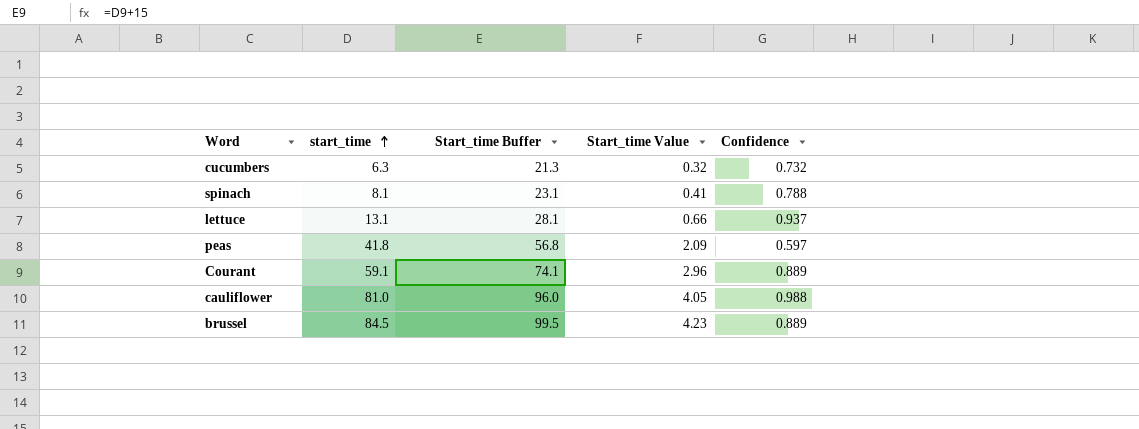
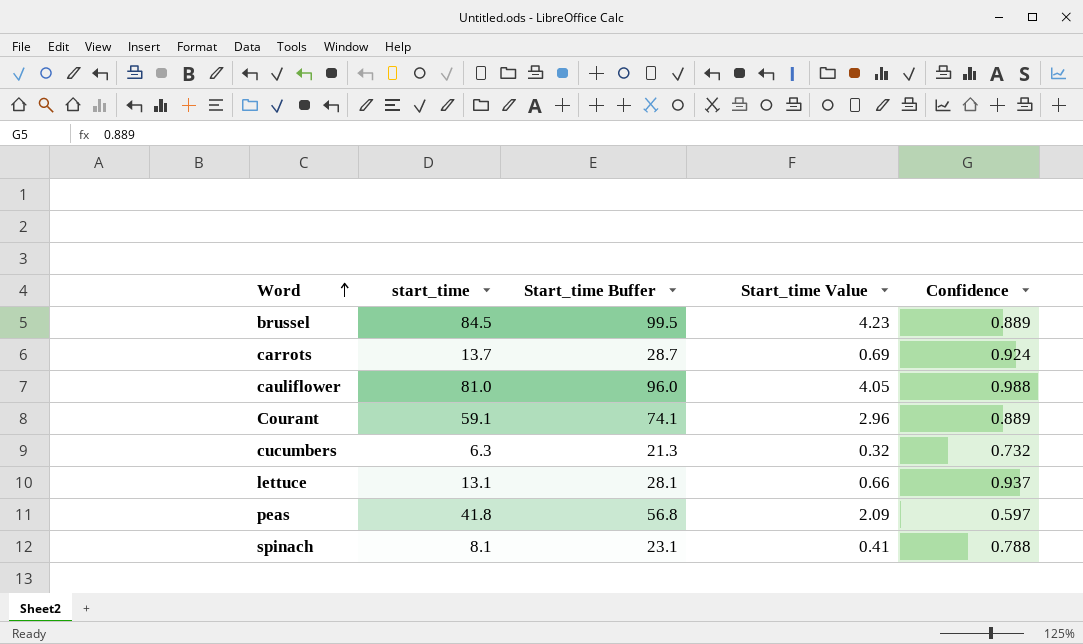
row order: start_time ascending -> Word ascending
row carrots: none -> 13.7 | 28.7 | 0.69 | 0.924

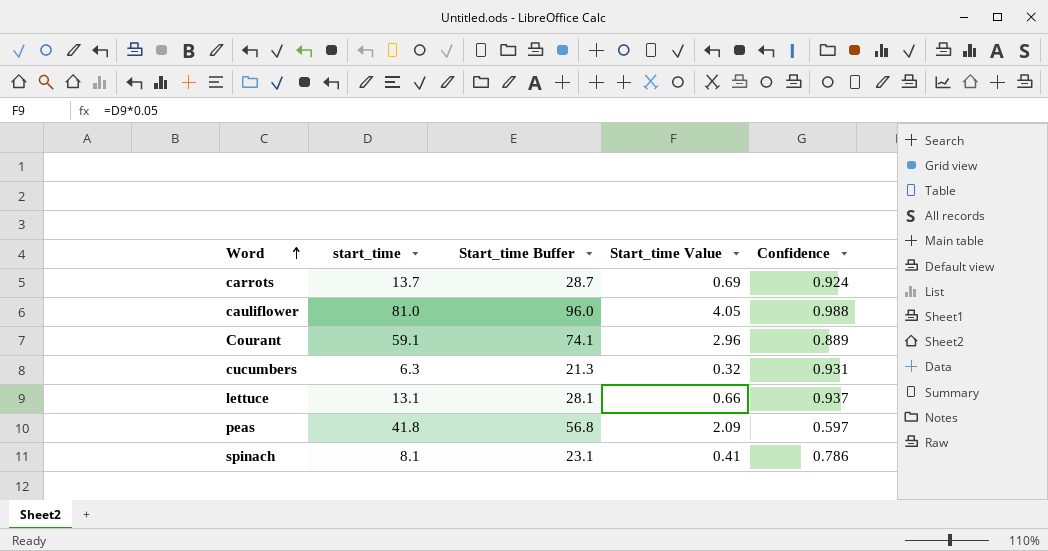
row brussel: 84.5 | 99.5 | 4.23 | 0.889 -> none
cucumbers | Confidence: 0.732 -> 0.931
spinach | Confidence: 0.788 -> 0.786

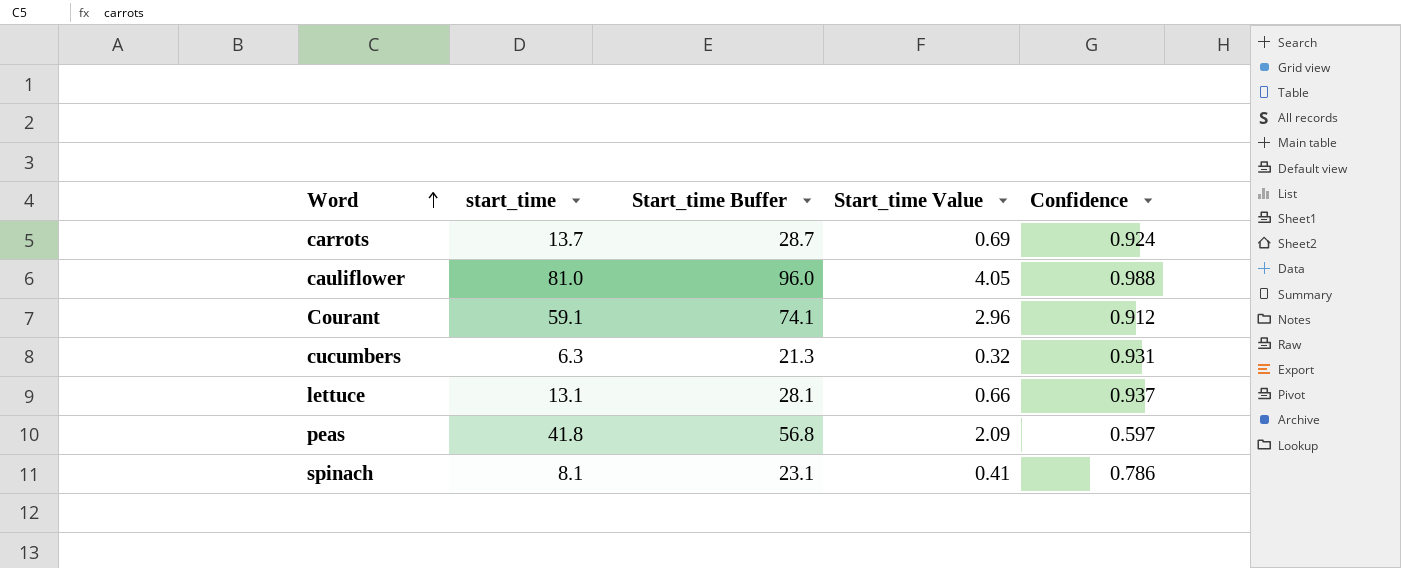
Courant | Confidence: 0.889 -> 0.912

